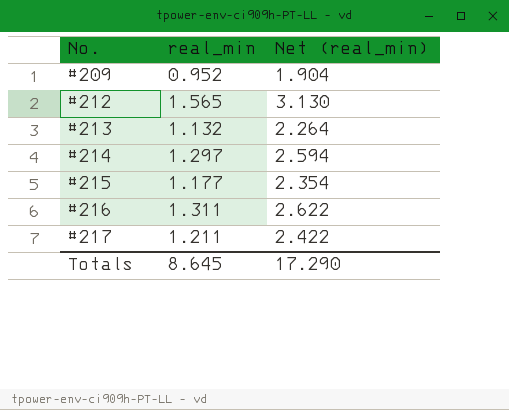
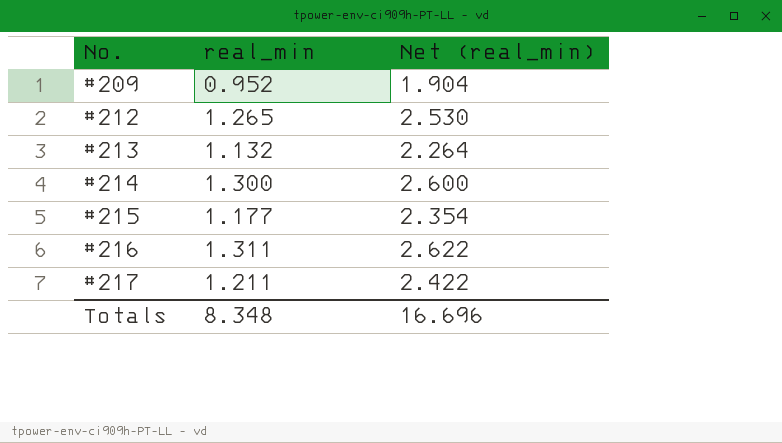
#212 | real_min: 1.565 -> 1.265
#212 | Net (real_min): 3.130 -> 2.530
#214 | real_min: 1.297 -> 1.300
#214 | Net (real_min): 2.594 -> 2.600
Totals | real_min: 8.645 -> 8.348
Totals | Net (real_min): 17.290 -> 16.696

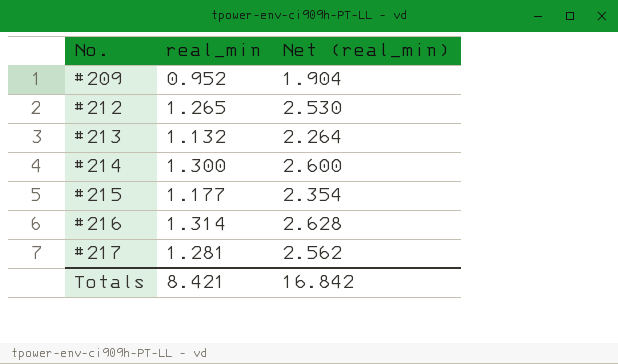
#216 | real_min: 1.311 -> 1.314
#216 | Net (real_min): 2.622 -> 2.628
#217 | real_min: 1.211 -> 1.281
#217 | Net (real_min): 2.422 -> 2.562
Totals | real_min: 8.348 -> 8.421
Totals | Net (real_min): 16.696 -> 16.842

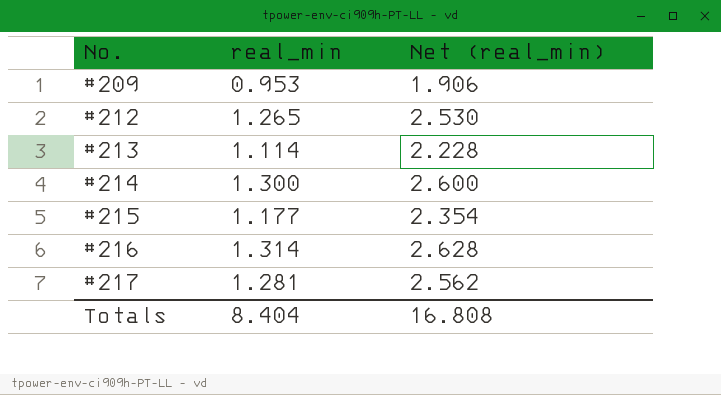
#209 | real_min: 0.952 -> 0.953
#209 | Net (real_min): 1.904 -> 1.906
#213 | real_min: 1.132 -> 1.114
#213 | Net (real_min): 2.264 -> 2.228
Totals | real_min: 8.421 -> 8.404
Totals | Net (real_min): 16.842 -> 16.808

